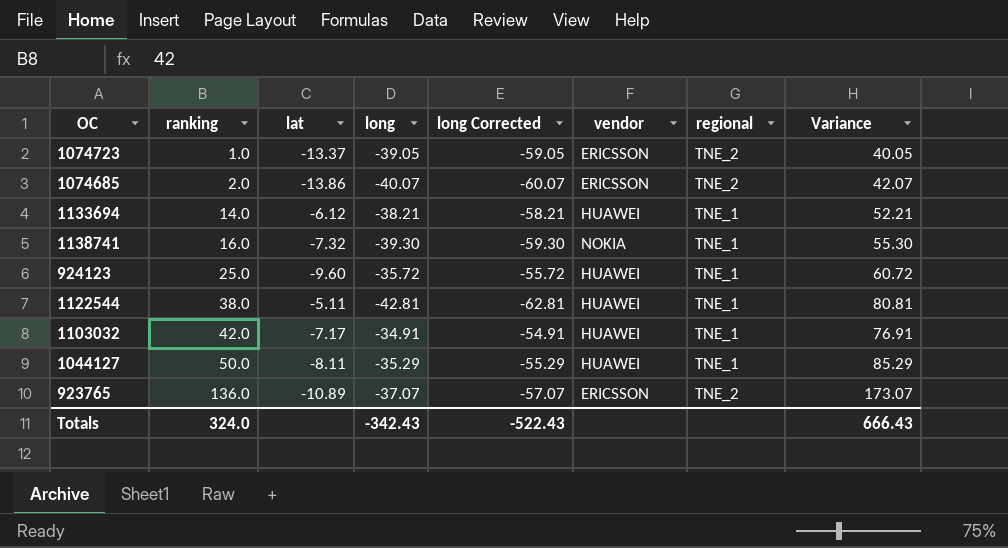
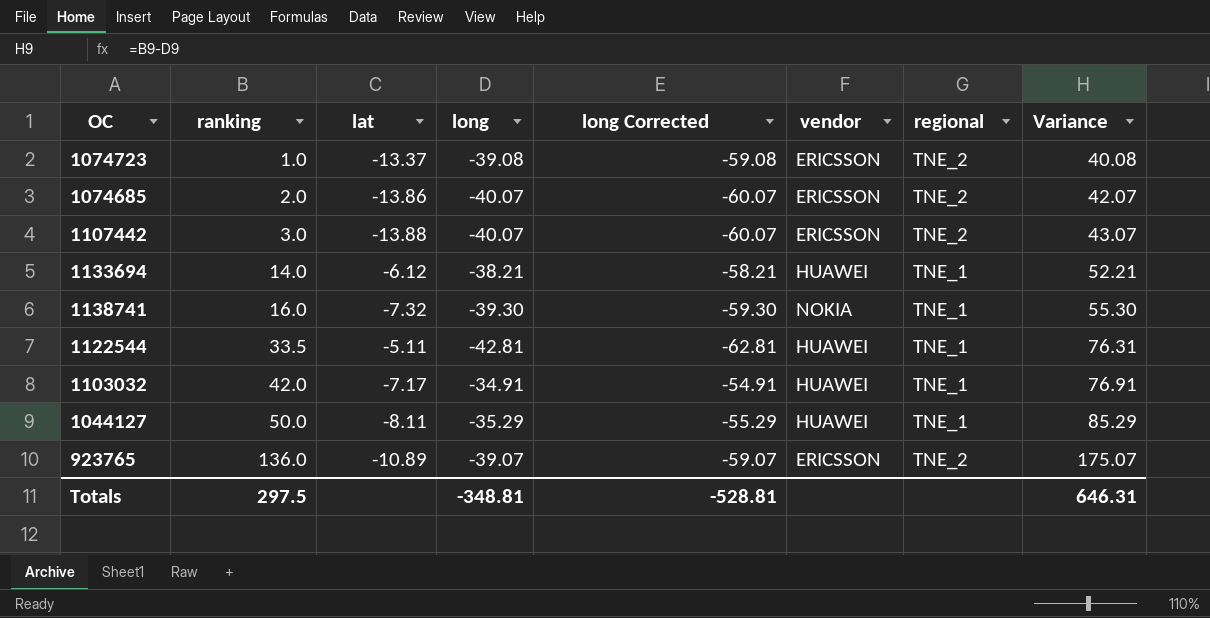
row 924123: 25.0 | -9.60 | -35.72 | -55.72 | HUAWEI | TNE_1 | 60.72 -> none
1074723 | long: -39.05 -> -39.08
1074723 | long Corrected: -59.05 -> -59.08
1074723 | Variance: 40.05 -> 40.08
row 1107442: none -> 3.0 | -13.88 | -40.07 | -60.07 | ERICSSON | TNE_2 | 43.07
1122544 | ranking: 38.0 -> 33.5
1122544 | Variance: 80.81 -> 76.31
923765 | long: -37.07 -> -39.07
923765 | long Corrected: -57.07 -> -59.07
923765 | Variance: 173.07 -> 175.07
Totals | ranking: 324.0 -> 297.5
Totals | long: -342.43 -> -348.81
Totals | long Corrected: -522.43 -> -528.81
Totals | Variance: 666.43 -> 646.31

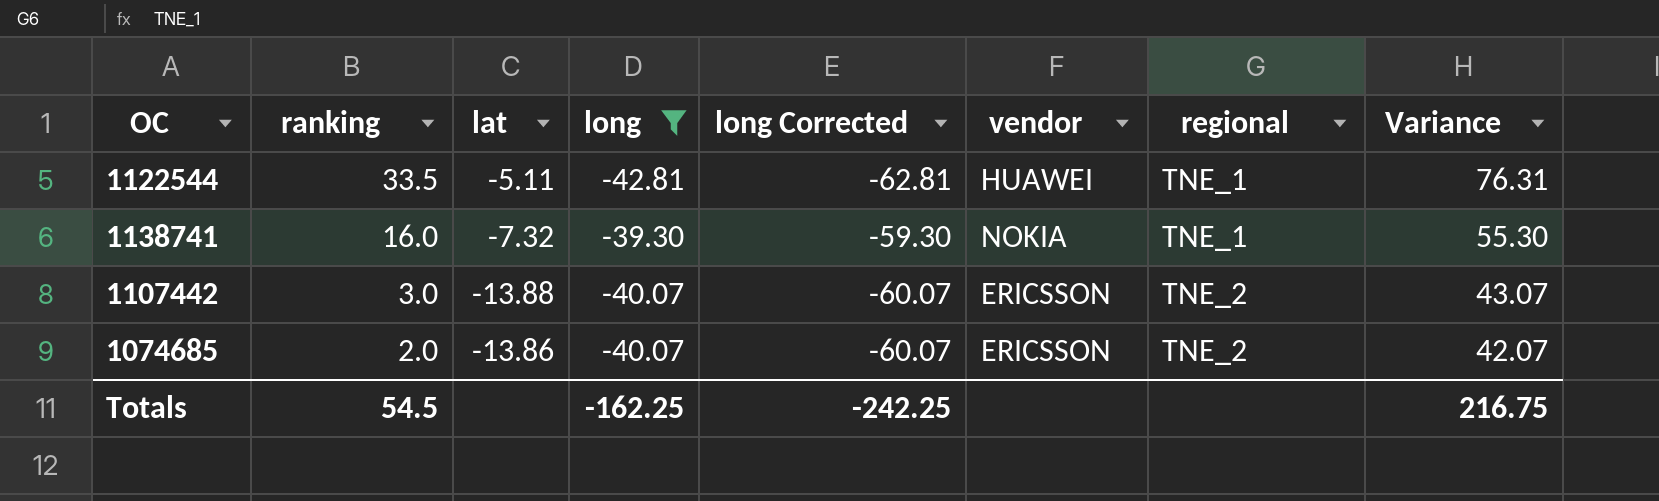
filter: none -> long <= -39.30
row order: ranking ascending -> ranking descending
Totals | ranking: 297.5 -> 54.5
Totals | long: -348.81 -> -162.25
Totals | long Corrected: -528.81 -> -242.25
Totals | Variance: 646.31 -> 216.75

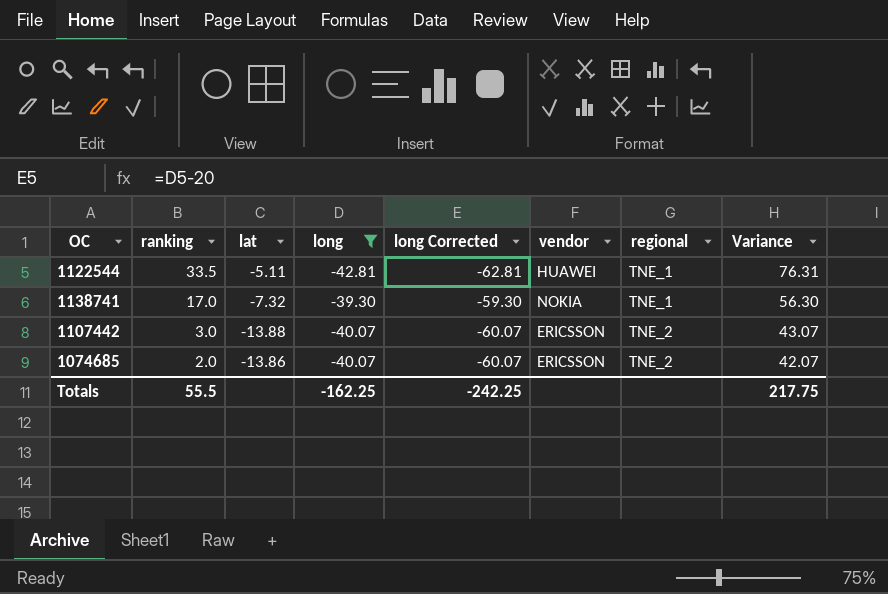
1138741 | ranking: 16.0 -> 17.0
1138741 | Variance: 55.30 -> 56.30
Totals | ranking: 54.5 -> 55.5
Totals | Variance: 216.75 -> 217.75

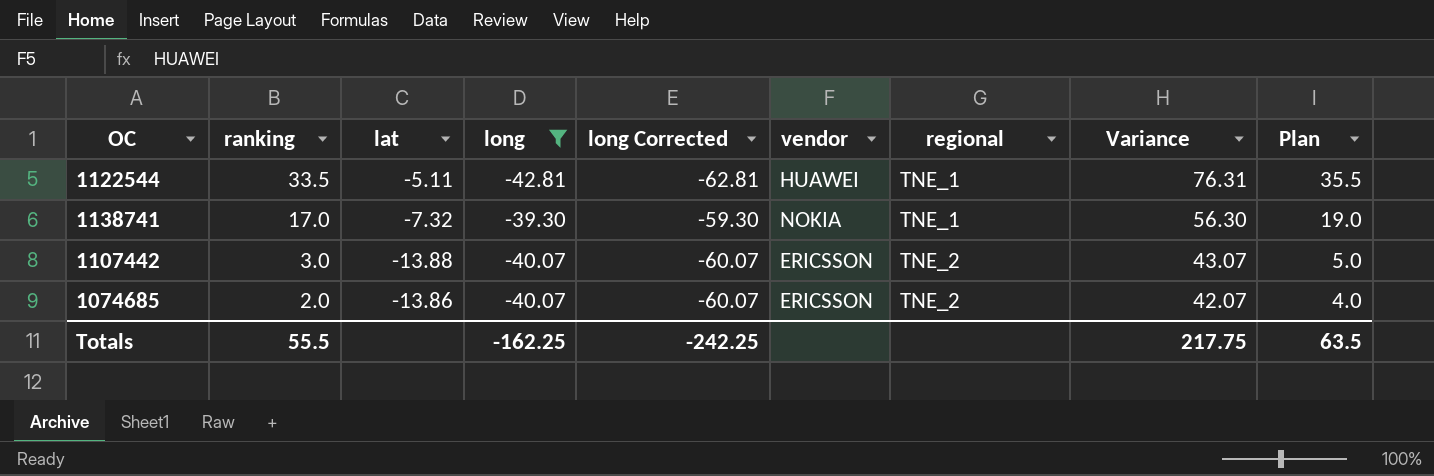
column Plan | formula: none -> [ranking] + 2

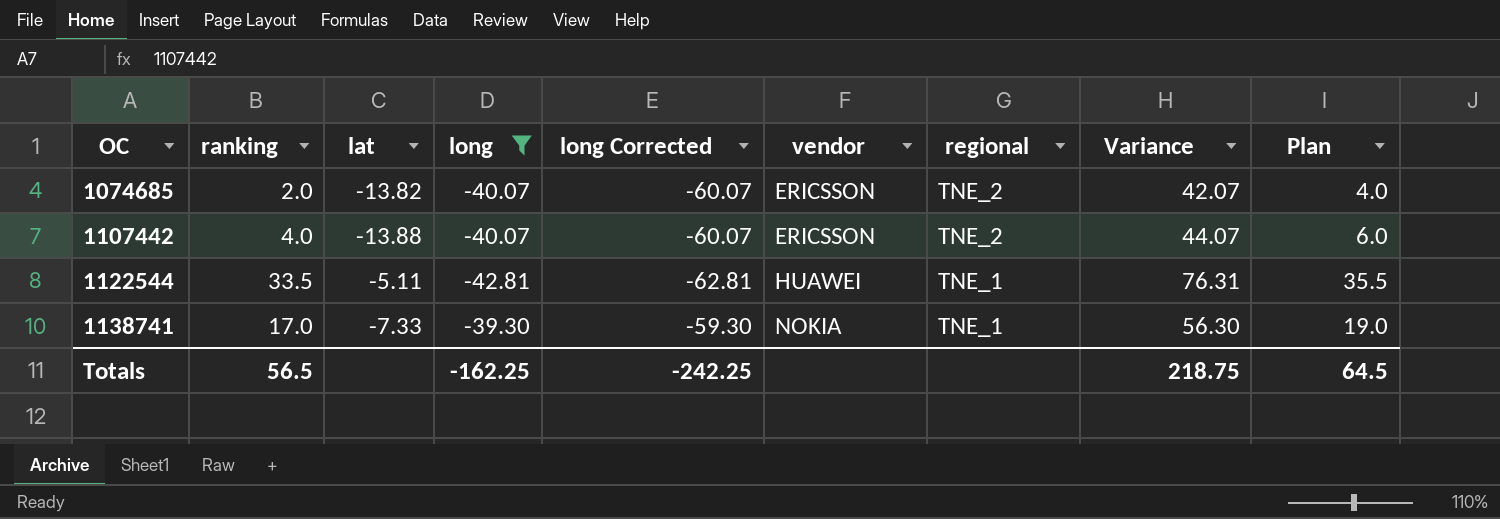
row order: ranking descending -> OC ascending
1074685 | lat: -13.86 -> -13.82
1107442 | ranking: 3.0 -> 4.0
1107442 | Variance: 43.07 -> 44.07
1107442 | Plan: 5.0 -> 6.0
1138741 | lat: -7.32 -> -7.33
Totals | ranking: 55.5 -> 56.5
Totals | Variance: 217.75 -> 218.75
Totals | Plan: 63.5 -> 64.5

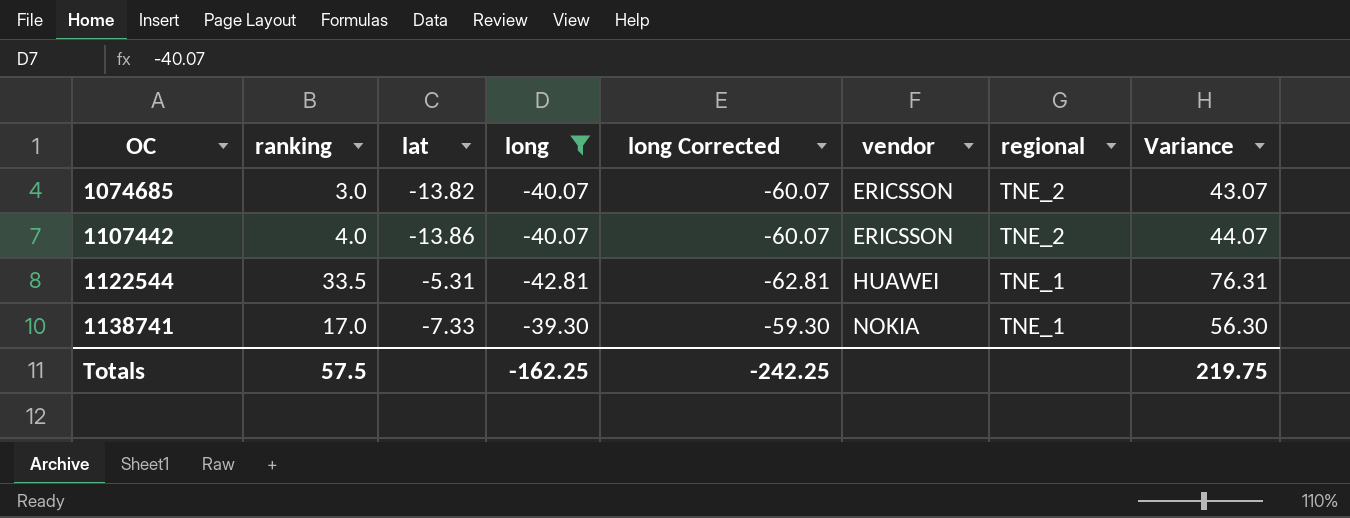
column Plan | formula: [ranking] + 2 -> none
1074685 | ranking: 2.0 -> 3.0
1074685 | Variance: 42.07 -> 43.07
1107442 | lat: -13.88 -> -13.86
1122544 | lat: -5.11 -> -5.31
Totals | ranking: 56.5 -> 57.5
Totals | Variance: 218.75 -> 219.75

